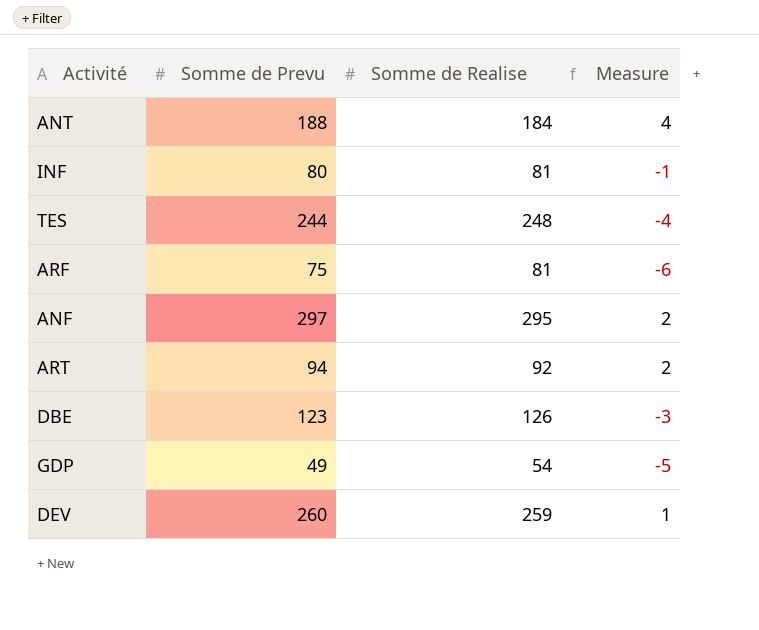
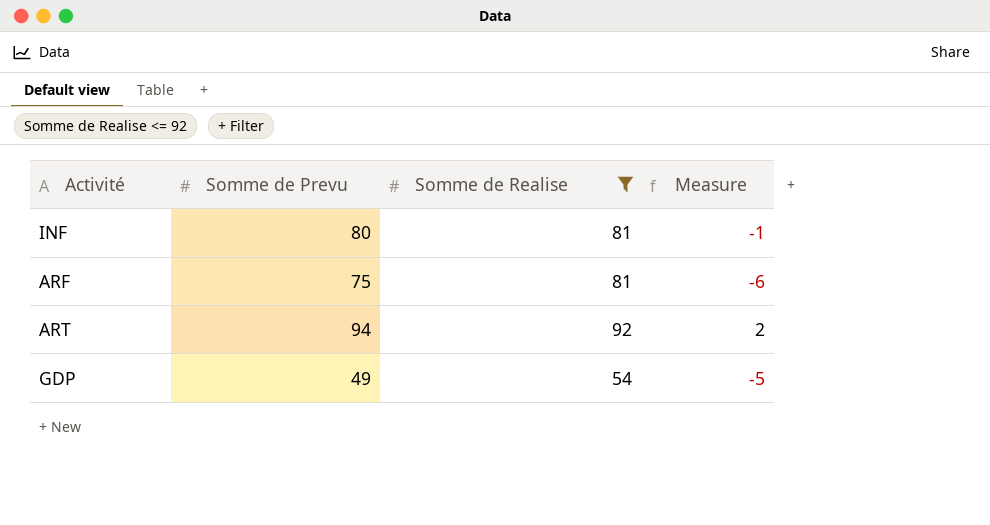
filter: none -> Somme de Realise <= 92

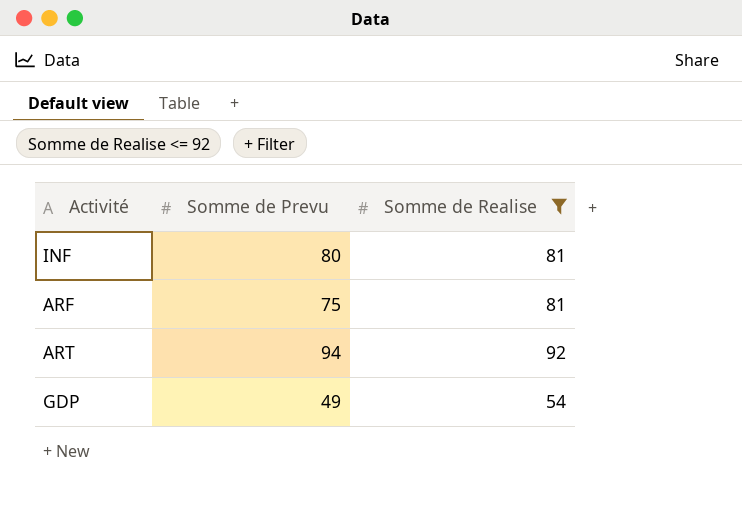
column Measure | formula: [Somme de Prevu] - [Somme de Realise] -> none

